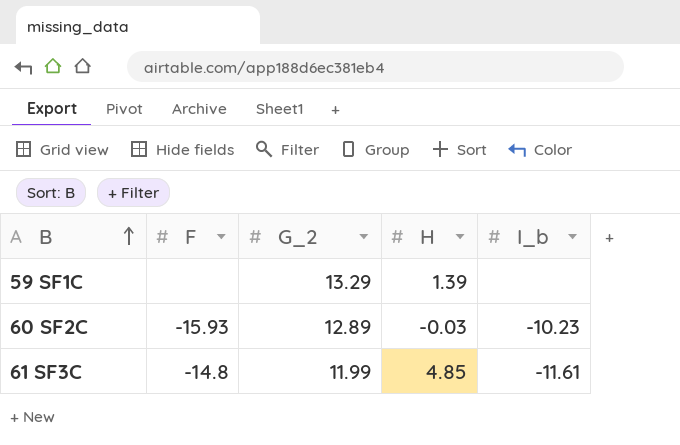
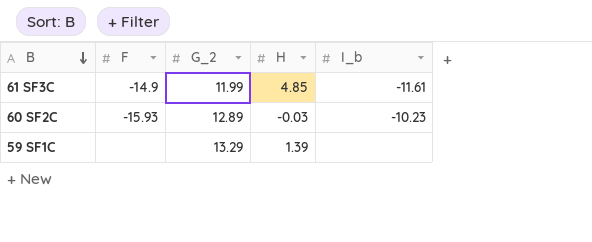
row order: B ascending -> B descending
61 SF3C | F: -14.8 -> -14.9

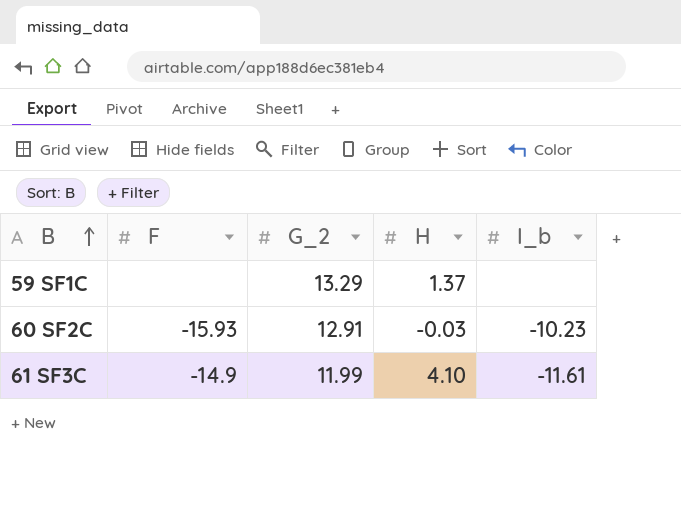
row order: B descending -> B ascending
59 SF1C | H: 1.39 -> 1.37
60 SF2C | G_2: 12.89 -> 12.91
61 SF3C | H: 4.85 -> 4.10

